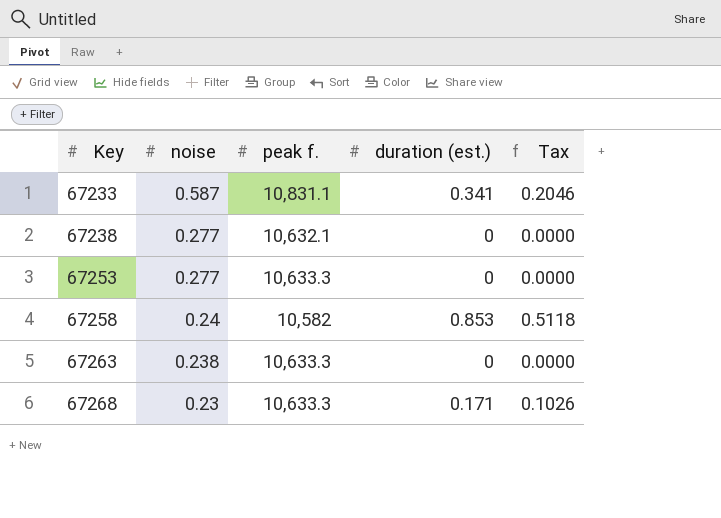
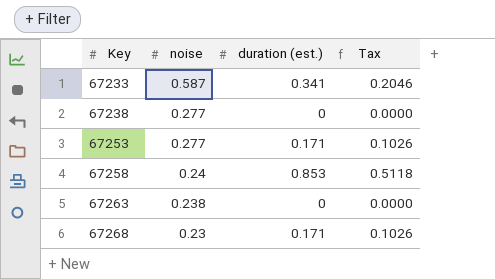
column peak f. | position: 3 -> none
67253 | duration (est.): 0 -> 0.171
67253 | Tax: 0.0000 -> 0.1026

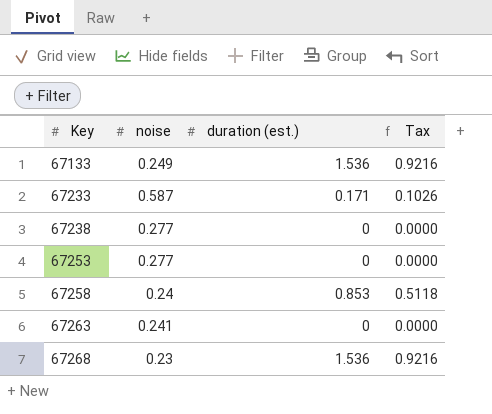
row 67133: none -> 0.249 | 1.536 | 0.9216
67233 | duration (est.): 0.341 -> 0.171
67233 | Tax: 0.2046 -> 0.1026
67253 | duration (est.): 0.171 -> 0
67253 | Tax: 0.1026 -> 0.0000
67263 | noise: 0.238 -> 0.241
67268 | duration (est.): 0.171 -> 1.536
67268 | Tax: 0.1026 -> 0.9216

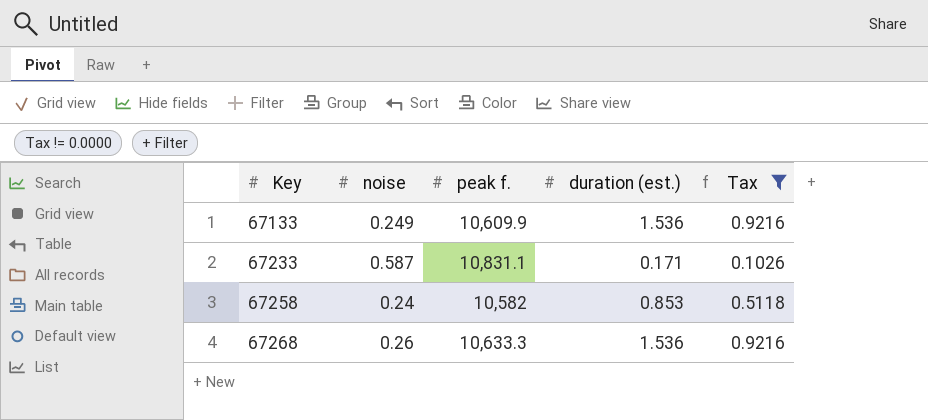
filter: none -> Tax != 0.0000
column peak f. | position: none -> 3
67268 | noise: 0.23 -> 0.26

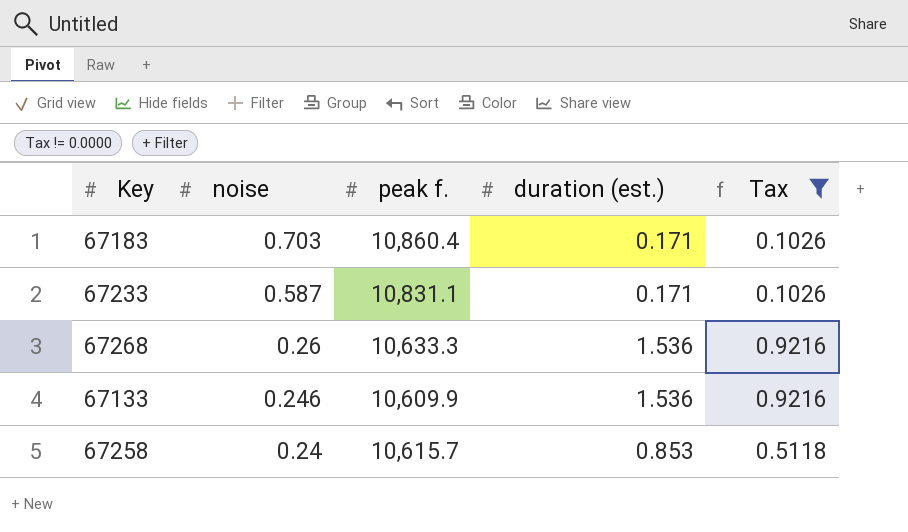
row order: Key ascending -> noise descending
row 67183: none -> 0.703 | 10,860.4 | 0.171 | 0.1026
67133 | noise: 0.249 -> 0.246
67258 | peak f.: 10,582 -> 10,615.7

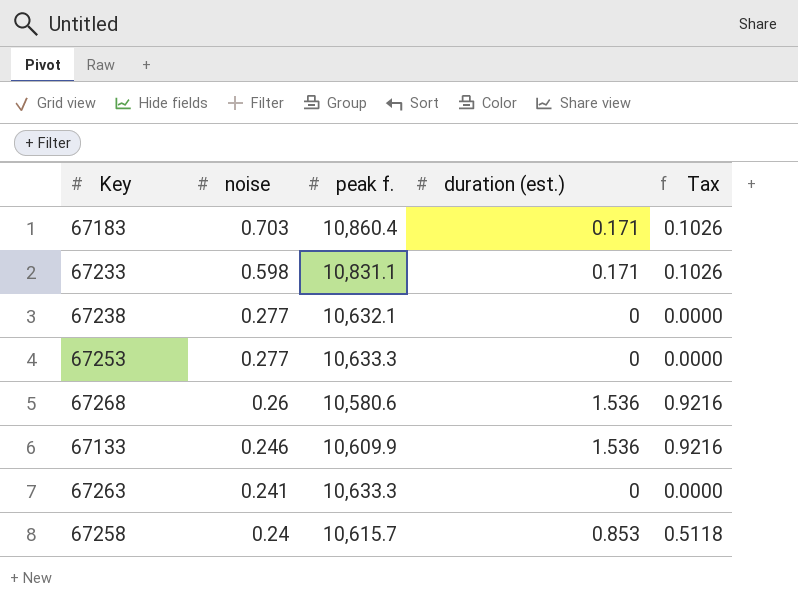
filter: Tax != 0.0000 -> none
67233 | noise: 0.587 -> 0.598
67268 | peak f.: 10,633.3 -> 10,580.6

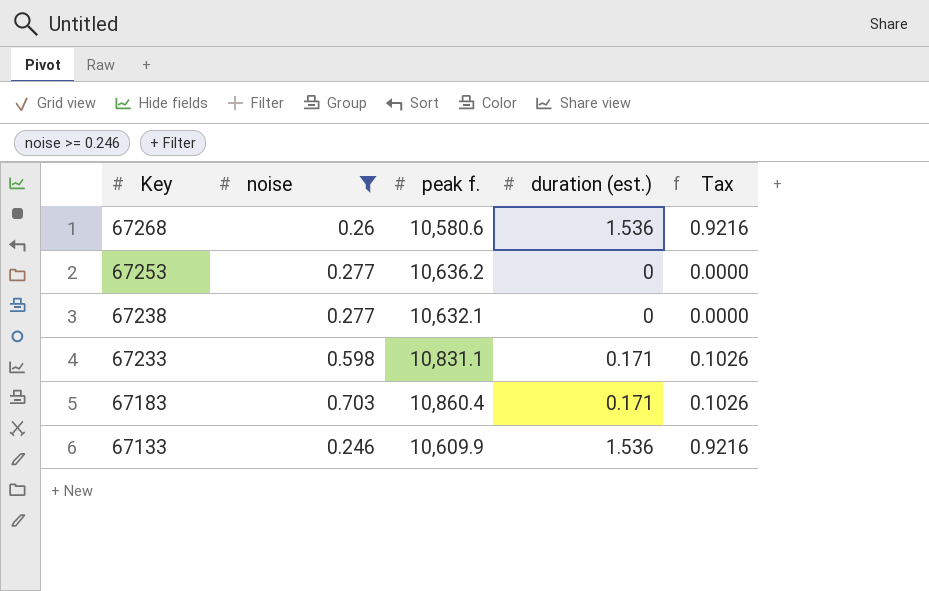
filter: none -> noise >= 0.246
row order: noise descending -> Key descending
67253 | peak f.: 10,633.3 -> 10,636.2

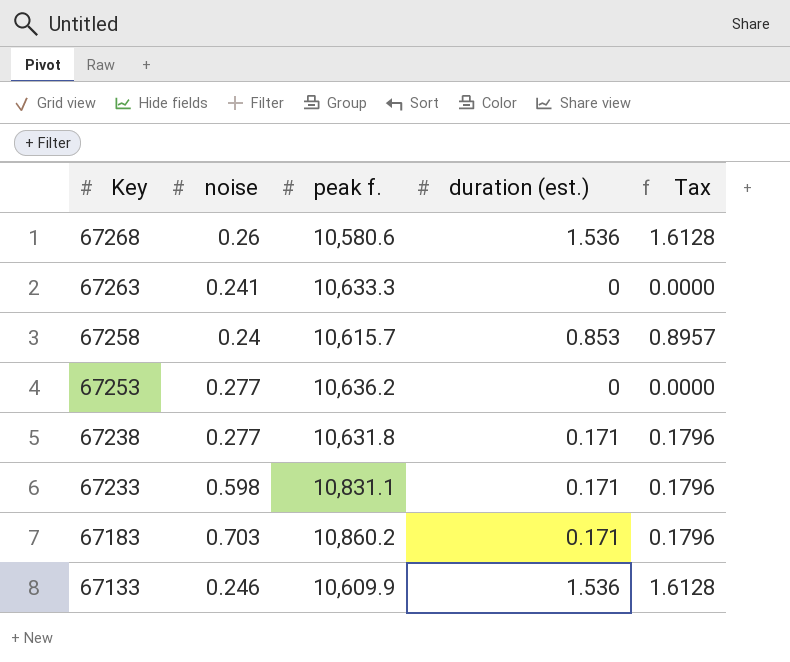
filter: noise >= 0.246 -> none
column Tax | formula: [duration (est.)] * 0.6 -> [duration (est.)] * 1.05
67238 | peak f.: 10,632.1 -> 10,631.8
67238 | duration (est.): 0 -> 0.171
67183 | peak f.: 10,860.4 -> 10,860.2

